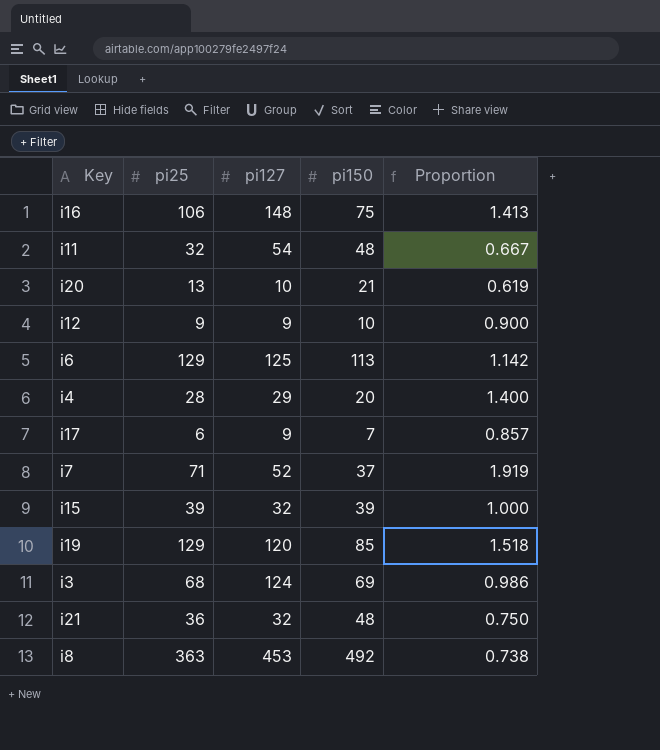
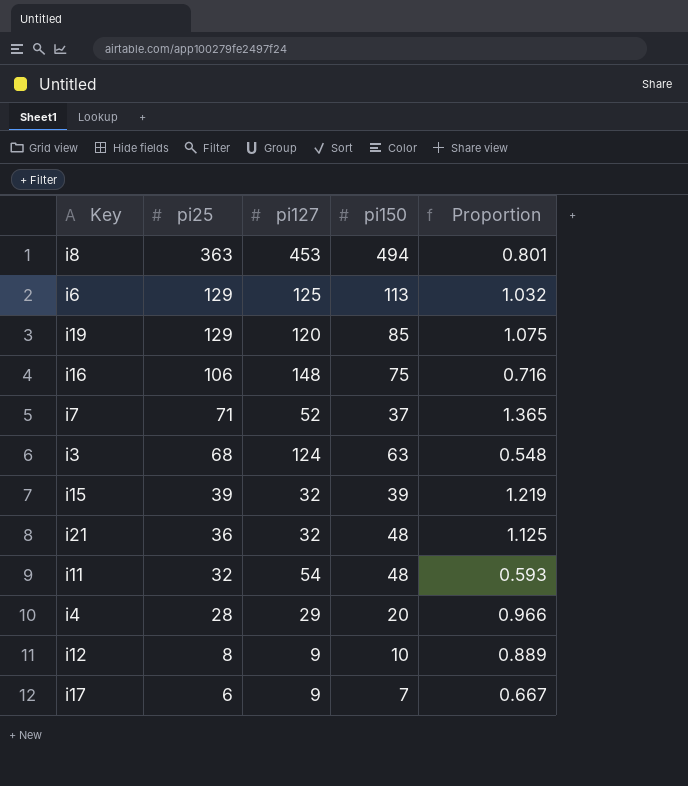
row order: none -> pi25 descending
column Proportion | formula: [pi25] / [pi150] -> [pi25] / [pi127]
row i20: 13 | 10 | 21 | 0.619 -> none
i8 | pi150: 492 -> 494
i3 | pi150: 69 -> 63
i12 | pi25: 9 -> 8

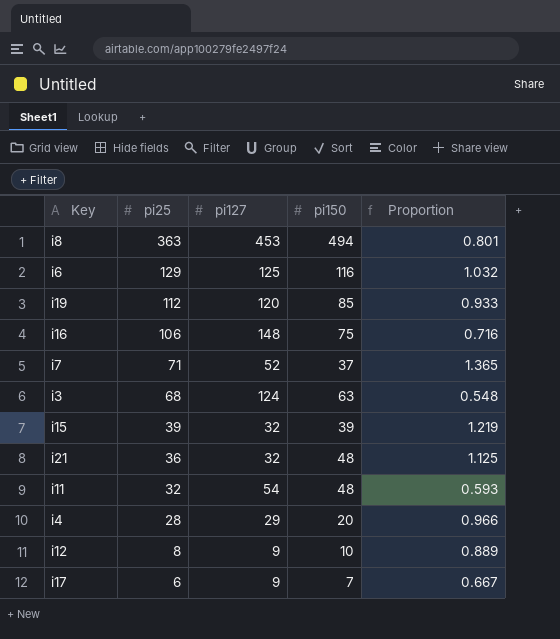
i6 | pi150: 113 -> 116
i19 | pi25: 129 -> 112
i19 | Proportion: 1.075 -> 0.933

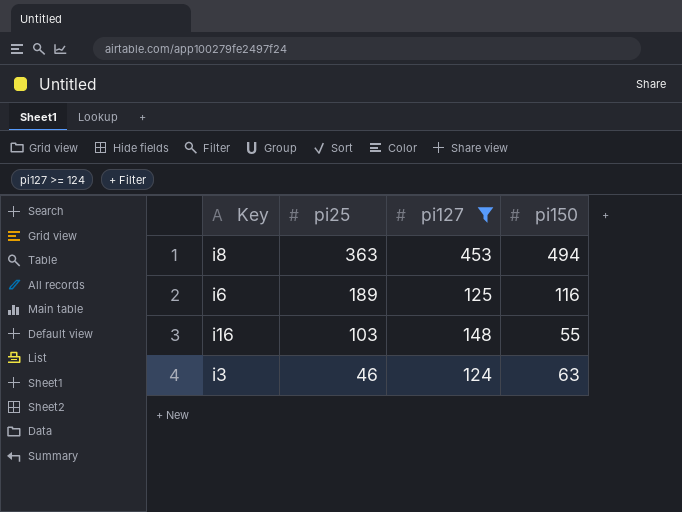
filter: none -> pi127 >= 124
column Proportion | formula: [pi25] / [pi127] -> none
i6 | pi25: 129 -> 189
i16 | pi25: 106 -> 103
i16 | pi150: 75 -> 55
i3 | pi25: 68 -> 46

